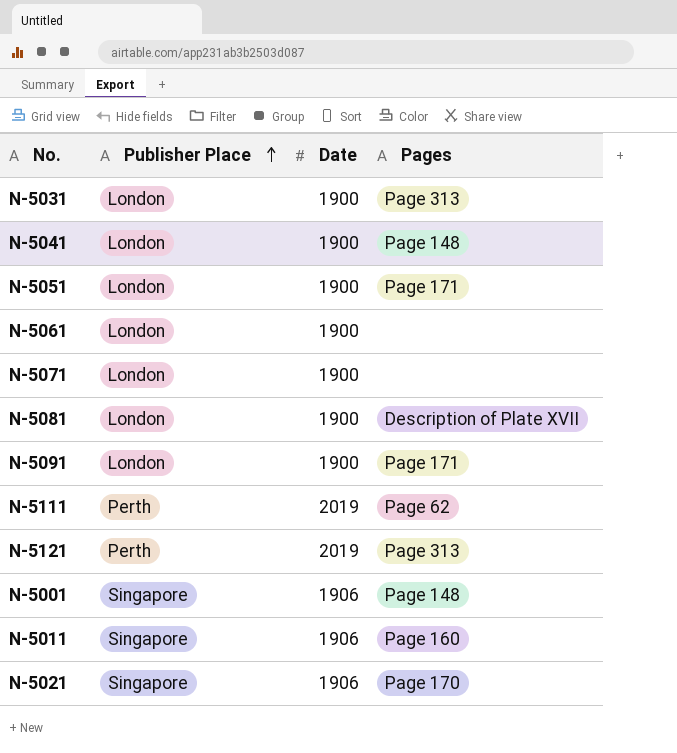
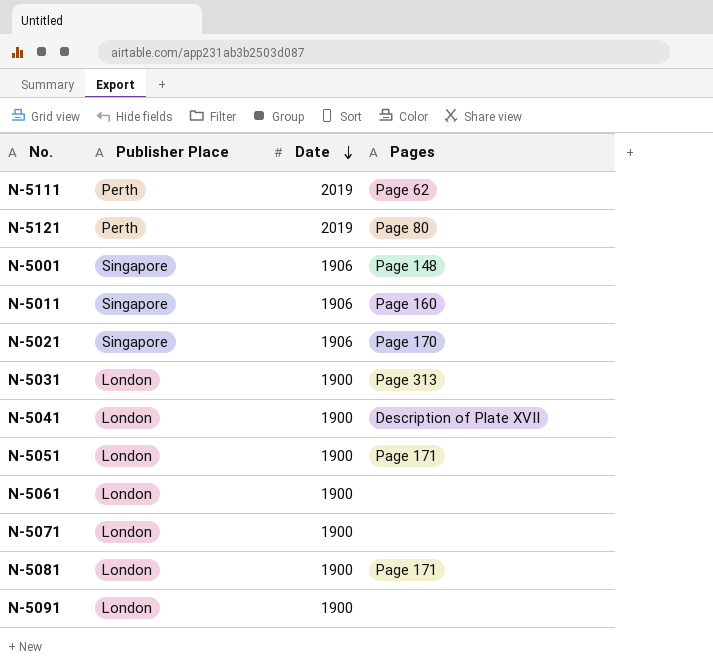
row order: Publisher Place ascending -> Date descending
N-5121 | Pages: Page 313 -> Page 80
N-5041 | Pages: Page 148 -> Description of Plate XVII
N-5081 | Pages: Description of Plate XVII -> Page 171
N-5091 | Pages: Page 171 -> none

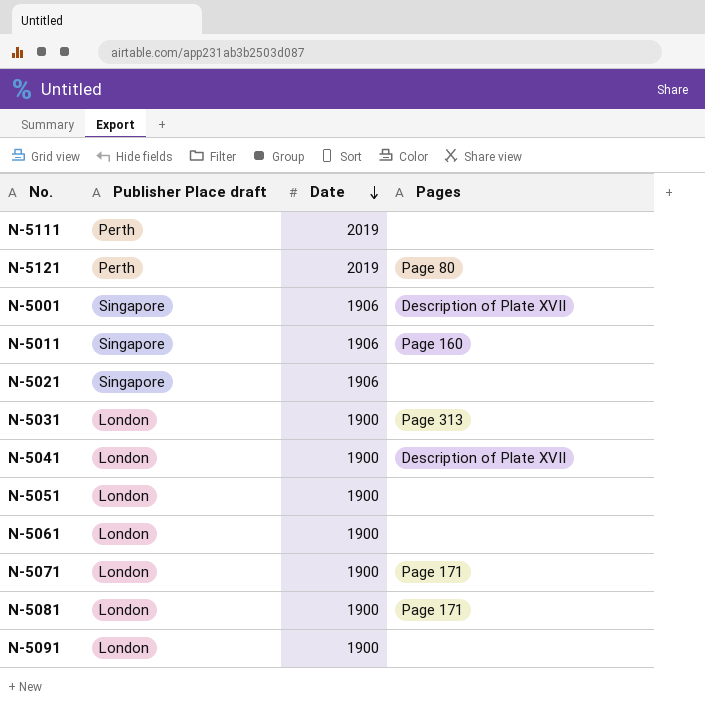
column name: Publisher Place -> Publisher Place draft
N-5111 | Pages: Page 62 -> none
N-5001 | Pages: Page 148 -> Description of Plate XVII
N-5021 | Pages: Page 170 -> none
N-5051 | Pages: Page 171 -> none
N-5071 | Pages: none -> Page 171

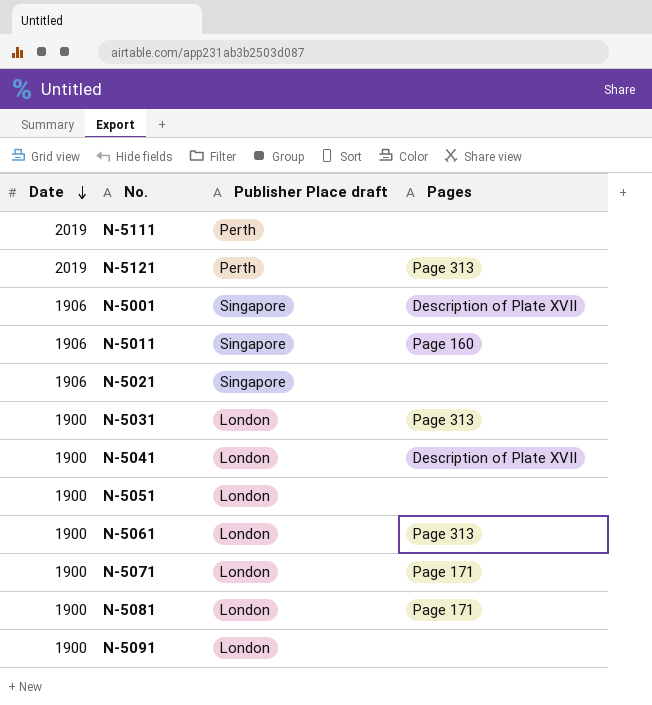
column Date | position: 3 -> 1
N-5121 | Pages: Page 80 -> Page 313
N-5061 | Pages: none -> Page 313

